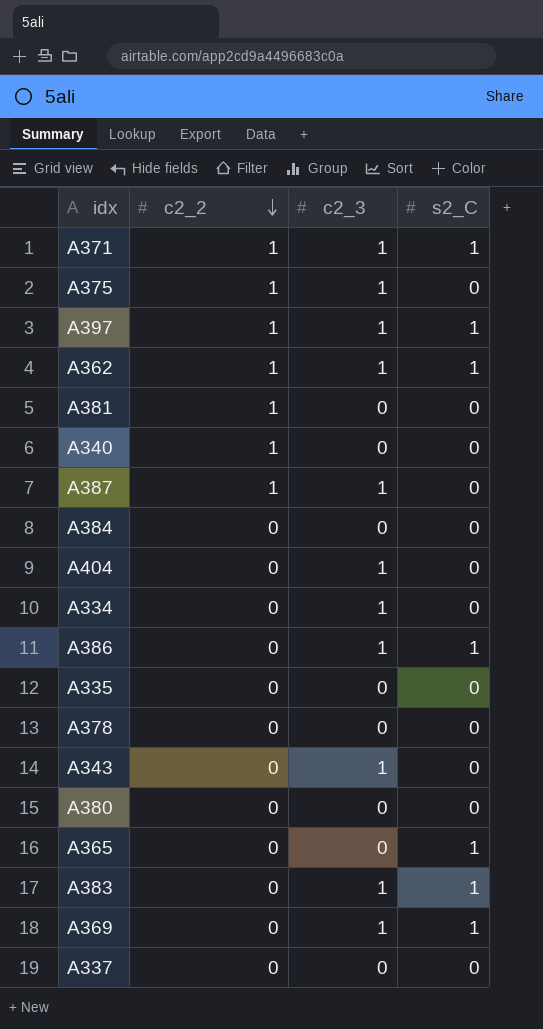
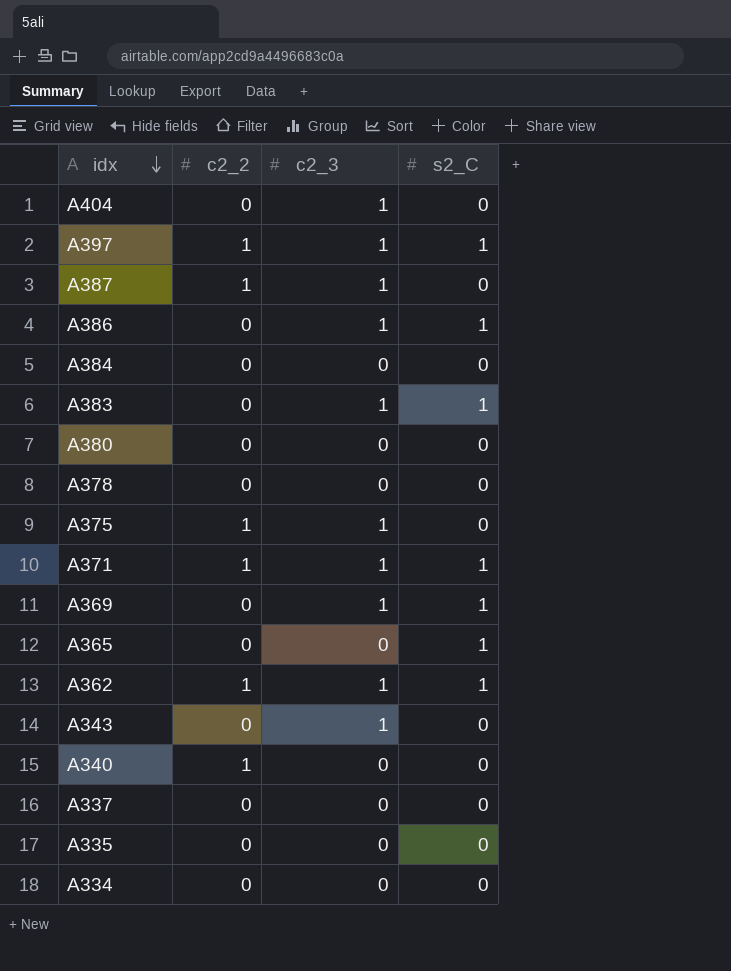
row order: c2_2 descending -> idx descending
row A381: 1 | 0 | 0 -> none
A334 | c2_3: 1 -> 0

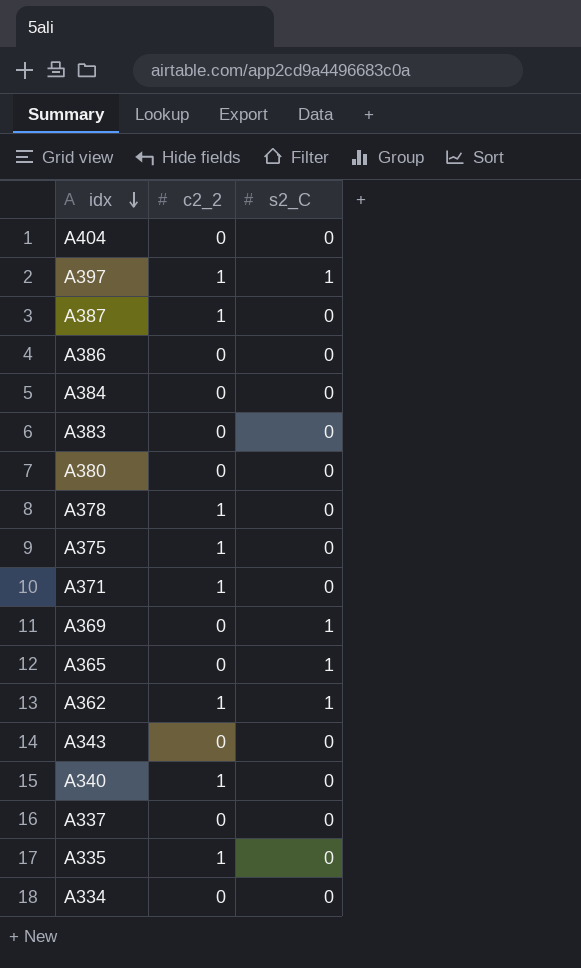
column c2_3 | position: 3 -> none
A386 | s2_C: 1 -> 0
A383 | s2_C: 1 -> 0
A378 | c2_2: 0 -> 1
A371 | s2_C: 1 -> 0
A335 | c2_2: 0 -> 1

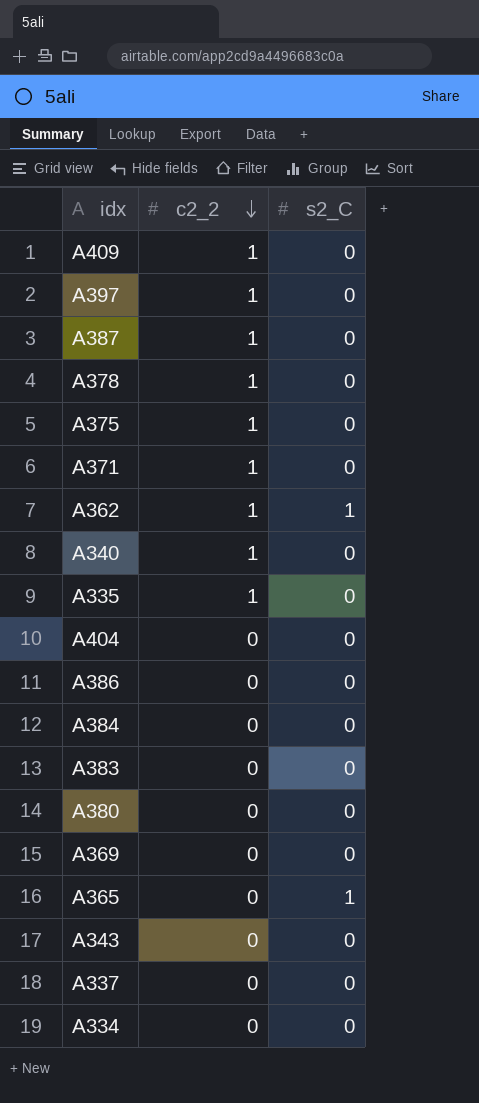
row order: idx descending -> c2_2 descending
row A409: none -> 1 | 0
A397 | s2_C: 1 -> 0
A369 | s2_C: 1 -> 0

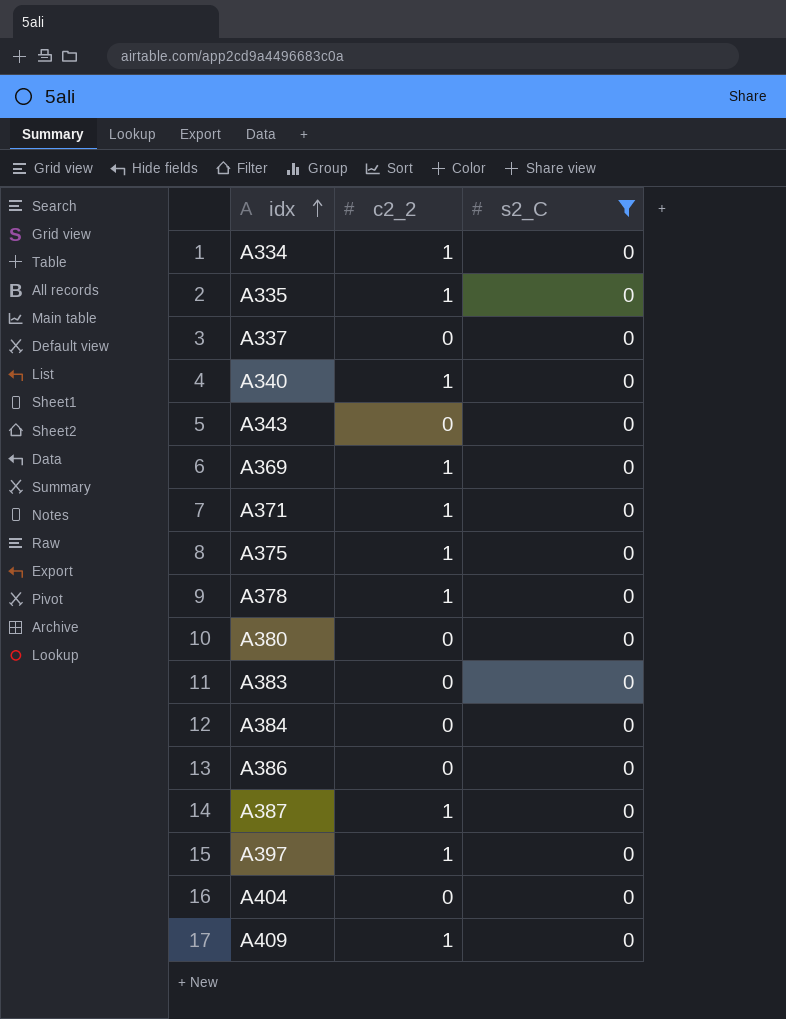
filter: none -> s2_C = 0
row order: c2_2 descending -> idx ascending
A334 | c2_2: 0 -> 1
A369 | c2_2: 0 -> 1

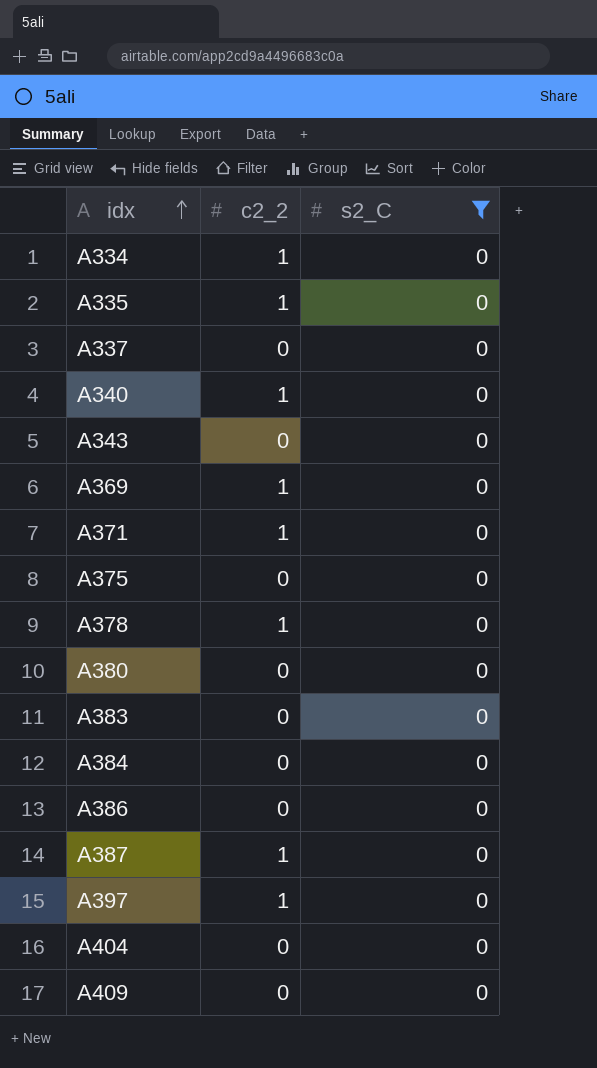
A375 | c2_2: 1 -> 0
A409 | c2_2: 1 -> 0

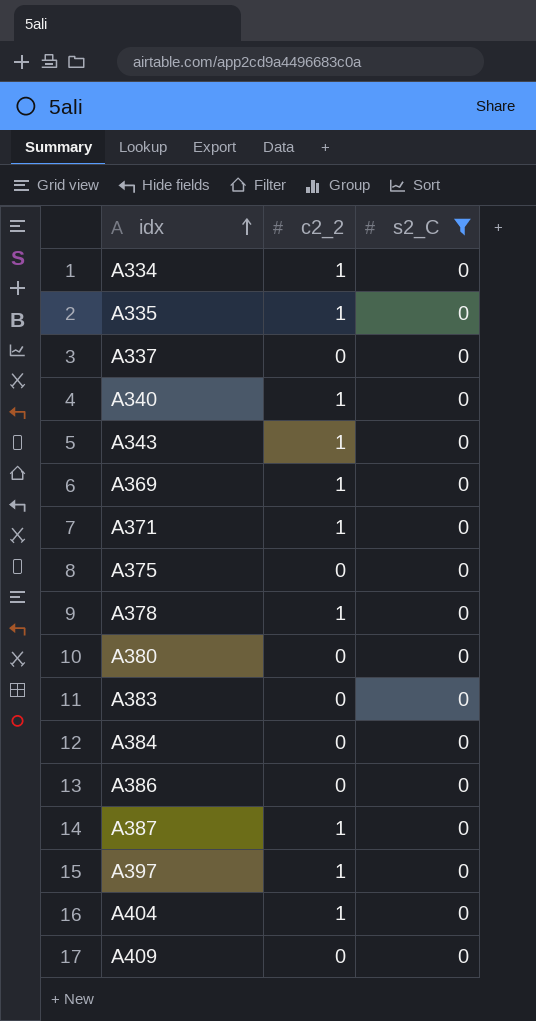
A343 | c2_2: 0 -> 1
A404 | c2_2: 0 -> 1

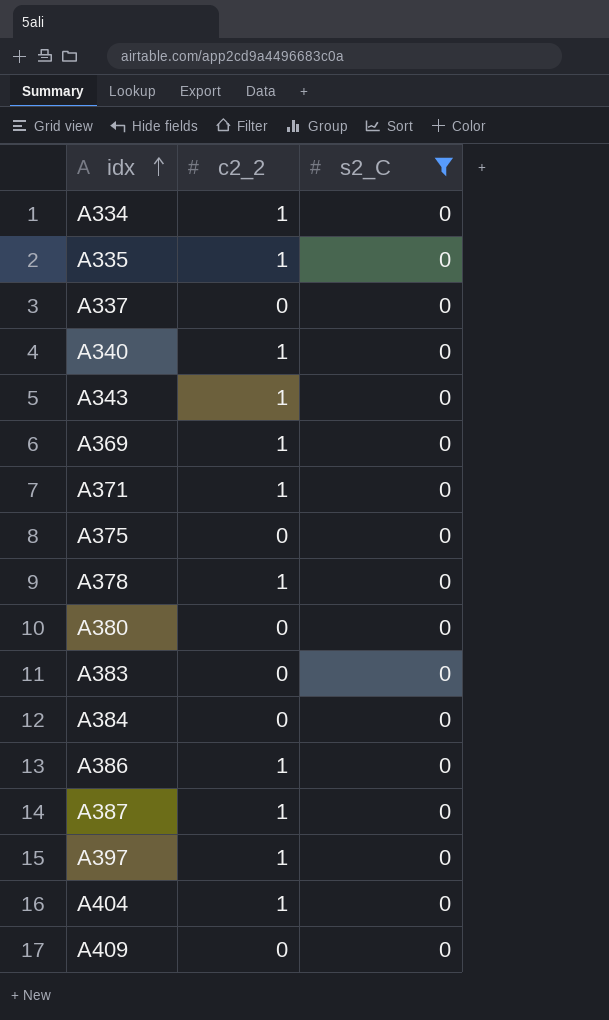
A386 | c2_2: 0 -> 1

